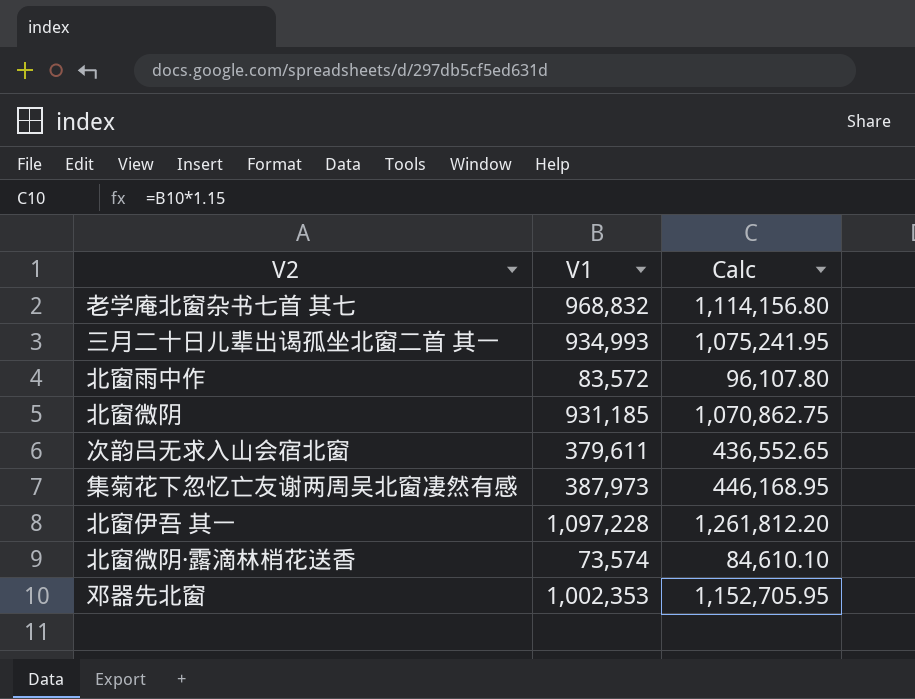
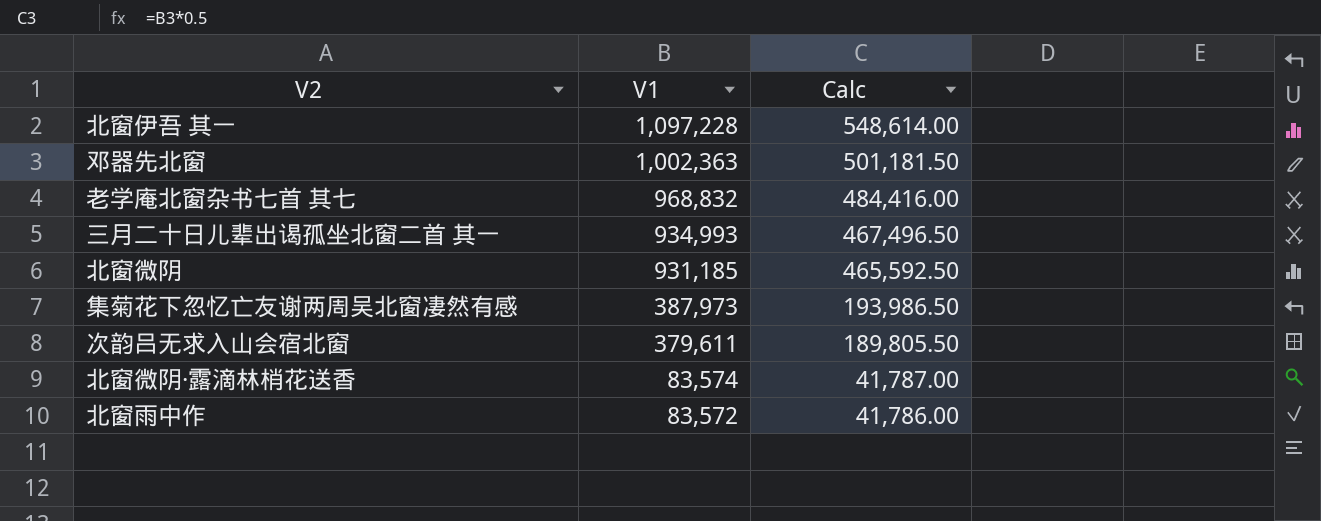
row order: none -> V1 descending
column Calc | formula: [V1] * 1.15 -> [V1] * 0.5
邓器先北窗 | V1: 1,002,353 -> 1,002,363
北窗微阴·露滴林梢花送香 | V1: 73,574 -> 83,574

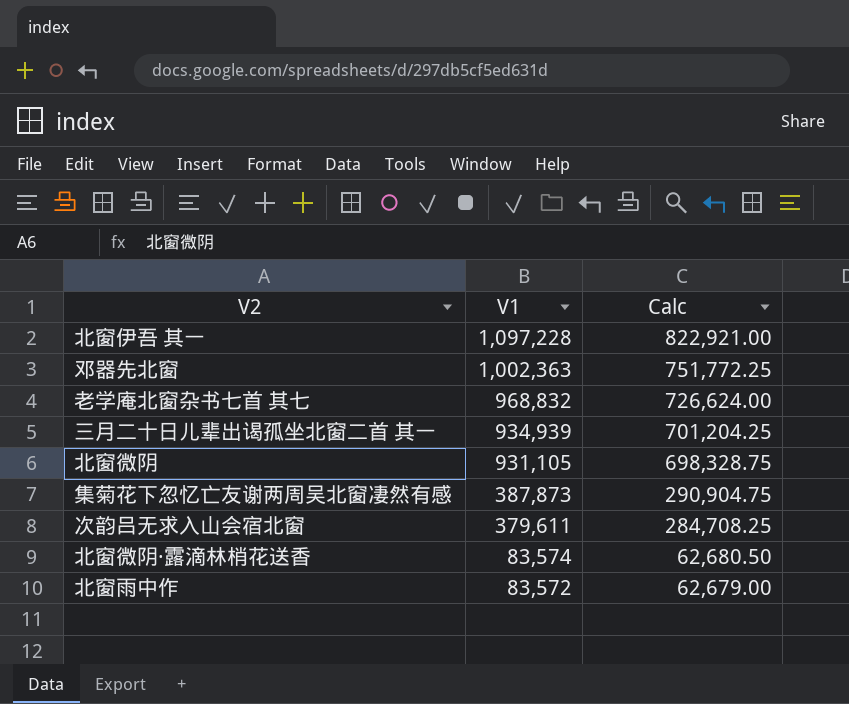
column Calc | formula: [V1] * 0.5 -> [V1] * 0.75
三月二十日儿辈出谒孤坐北窗二首 其一 | V1: 934,993 -> 934,939
北窗微阴 | V1: 931,185 -> 931,105
集菊花下忽忆亡友谢两周吴北窗凄然有感 | V1: 387,973 -> 387,873

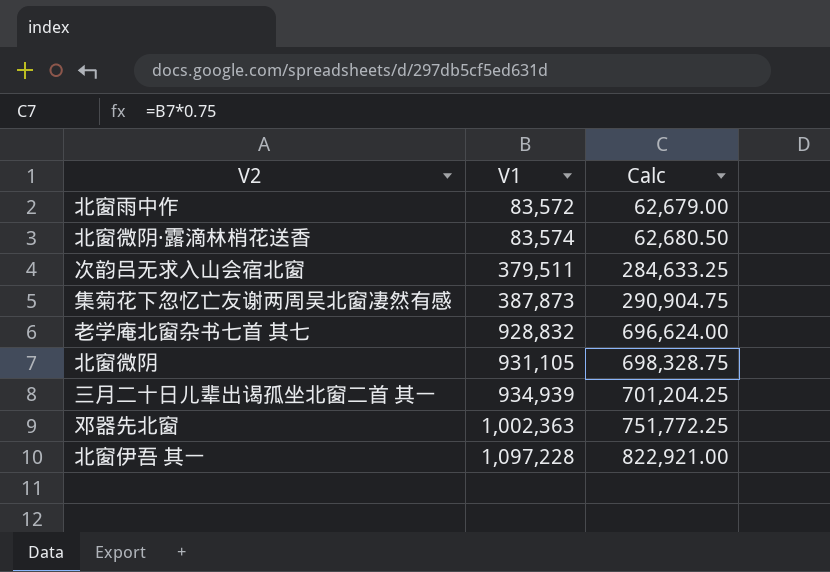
row order: V1 descending -> V1 ascending
次韵吕无求入山会宿北窗 | V1: 379,611 -> 379,511
次韵吕无求入山会宿北窗 | Calc: 284,708.25 -> 284,633.25
老学庵北窗杂书七首 其七 | V1: 968,832 -> 928,832
老学庵北窗杂书七首 其七 | Calc: 726,624.00 -> 696,624.00

